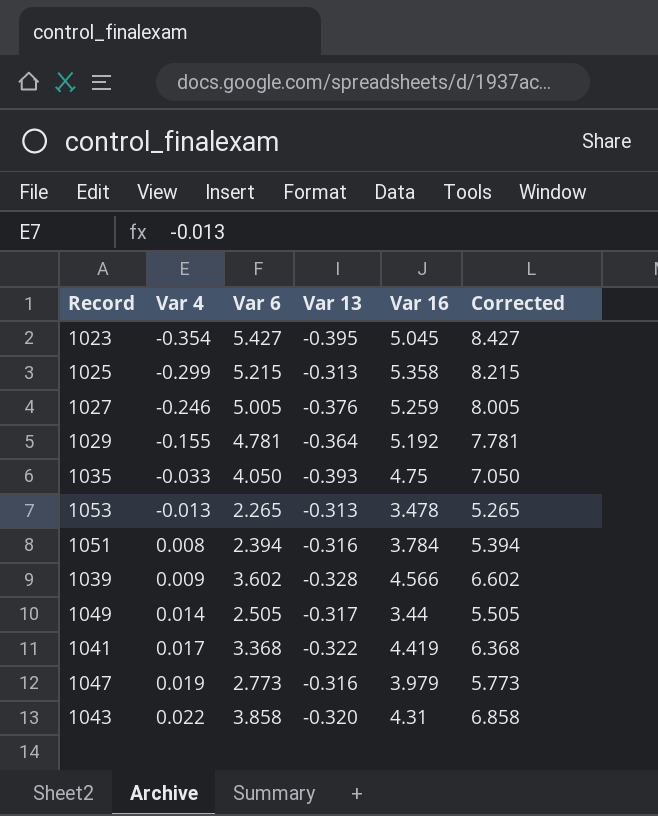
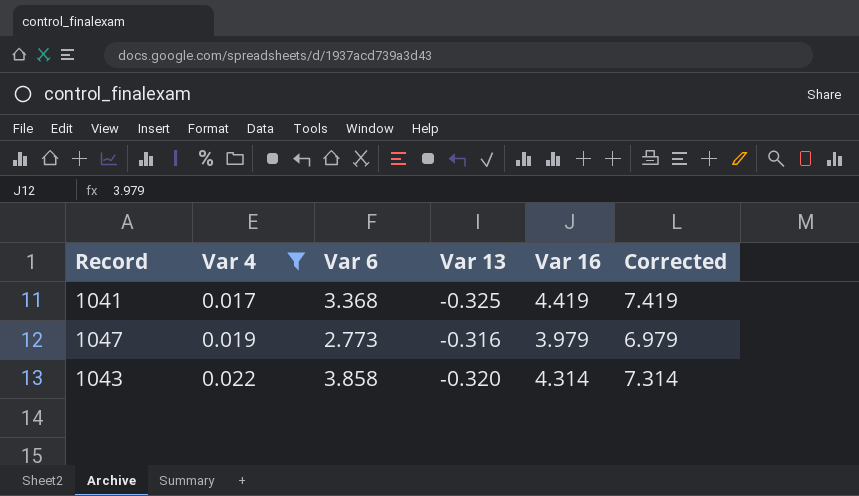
filter: none -> Var 4 >= 0.017
column Corrected | formula: [Var 6] + 3 -> [Var 16] + 3
1041 | Var 13: -0.322 -> -0.325
1043 | Var 16: 4.31 -> 4.314

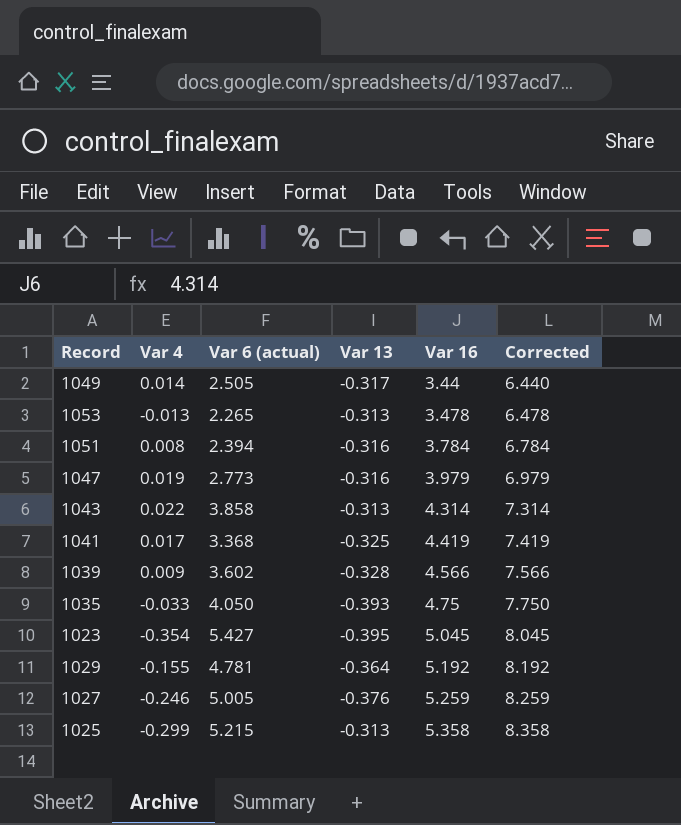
filter: Var 4 >= 0.017 -> none
row order: Var 4 ascending -> Var 16 ascending
column name: Var 6 -> Var 6 (actual)
1043 | Var 13: -0.320 -> -0.313

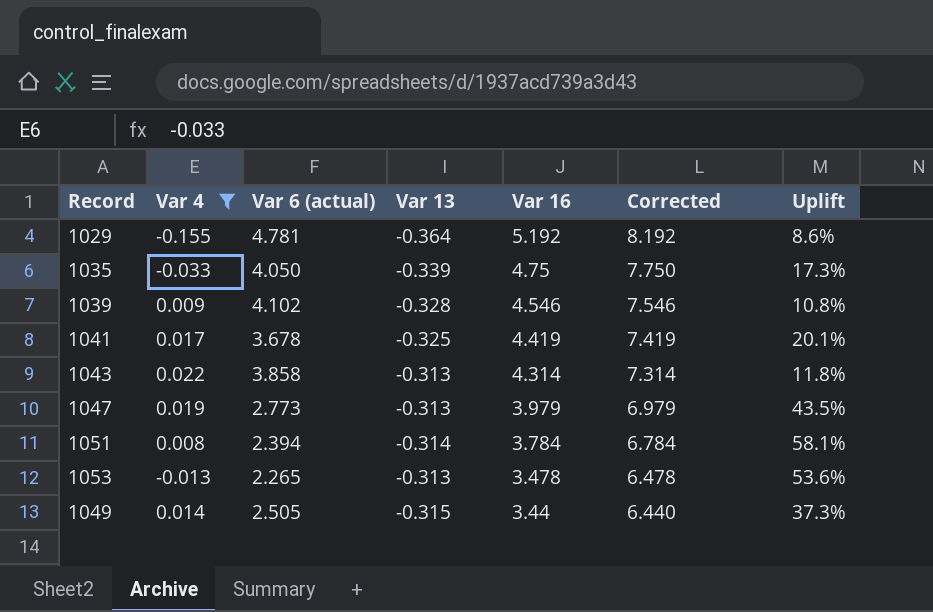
filter: none -> Var 4 >= -0.155
row order: Var 16 ascending -> Var 16 descending
column Uplift | formula: none -> ([Var 16] - [Var 6 (actual)]) / [Var 6 (actual)]
1035 | Var 13: -0.393 -> -0.339
1039 | Var 6 (actual): 3.602 -> 4.102
1039 | Var 16: 4.566 -> 4.546
1039 | Corrected: 7.566 -> 7.546
1041 | Var 6 (actual): 3.368 -> 3.678
1047 | Var 13: -0.316 -> -0.313
1051 | Var 13: -0.316 -> -0.314
1049 | Var 13: -0.317 -> -0.315

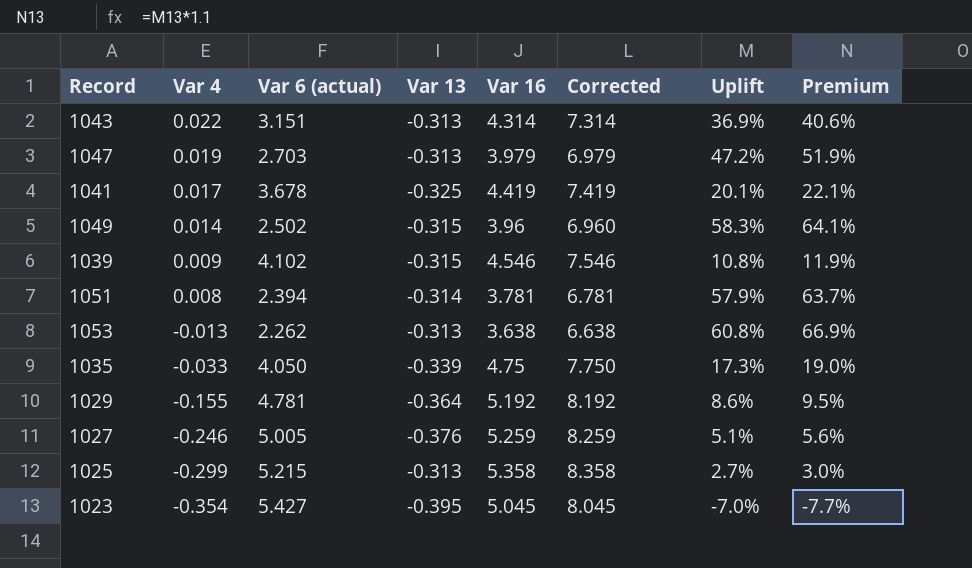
filter: Var 4 >= -0.155 -> none
row order: Var 16 descending -> Var 4 descending
column Premium | formula: none -> [Uplift] * 1.1
1043 | Var 6 (actual): 3.858 -> 3.151
1043 | Uplift: 11.8% -> 36.9%
1047 | Var 6 (actual): 2.773 -> 2.703
1047 | Uplift: 43.5% -> 47.2%
1049 | Var 6 (actual): 2.505 -> 2.502
1049 | Var 16: 3.44 -> 3.96
1049 | Corrected: 6.440 -> 6.960
1049 | Uplift: 37.3% -> 58.3%
1039 | Var 13: -0.328 -> -0.315
1051 | Var 16: 3.784 -> 3.781
1051 | Corrected: 6.784 -> 6.781
1051 | Uplift: 58.1% -> 57.9%
1053 | Var 6 (actual): 2.265 -> 2.262
1053 | Var 16: 3.478 -> 3.638
1053 | Corrected: 6.478 -> 6.638
1053 | Uplift: 53.6% -> 60.8%

